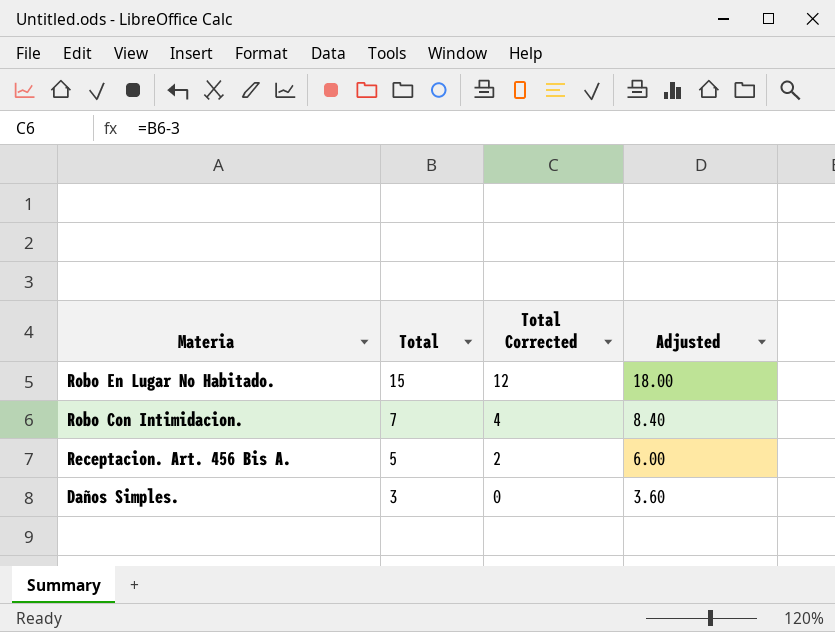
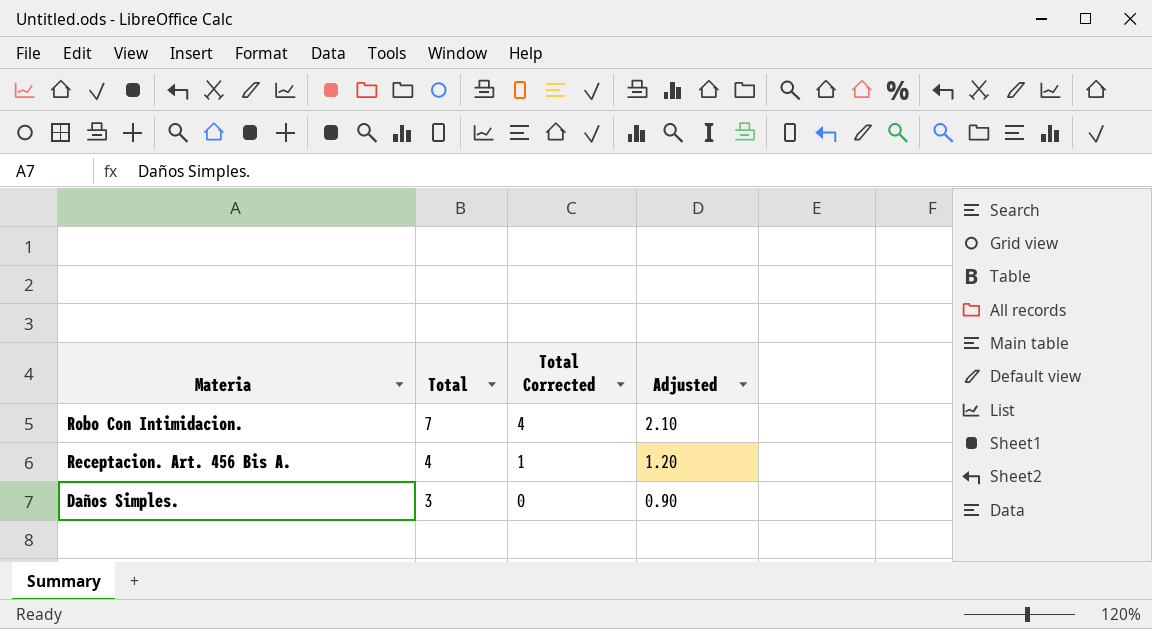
column Adjusted | formula: [Total] * 1.2 -> [Total] * 0.3
row Robo En Lugar No Habitado.: 15 | 12 | 18.00 -> none
Receptacion. Art. 456 Bis A. | Total: 5 -> 4
Receptacion. Art. 456 Bis A. | Total Corrected: 2 -> 1

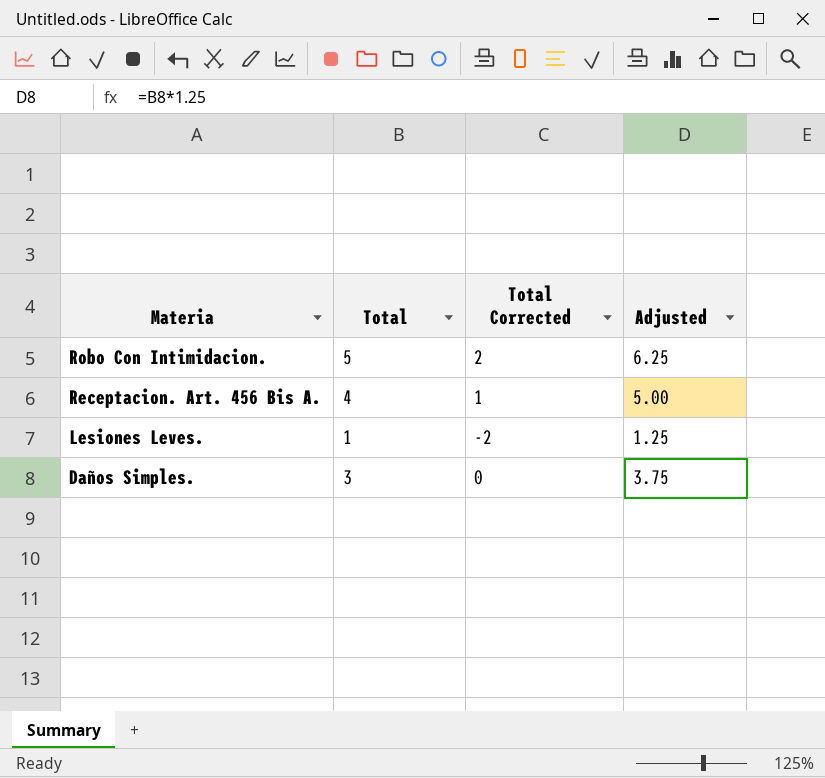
column Adjusted | formula: [Total] * 0.3 -> [Total] * 1.25
Robo Con Intimidacion. | Total: 7 -> 5
Robo Con Intimidacion. | Total Corrected: 4 -> 2
row Lesiones Leves.: none -> 1 | -2 | 1.25

